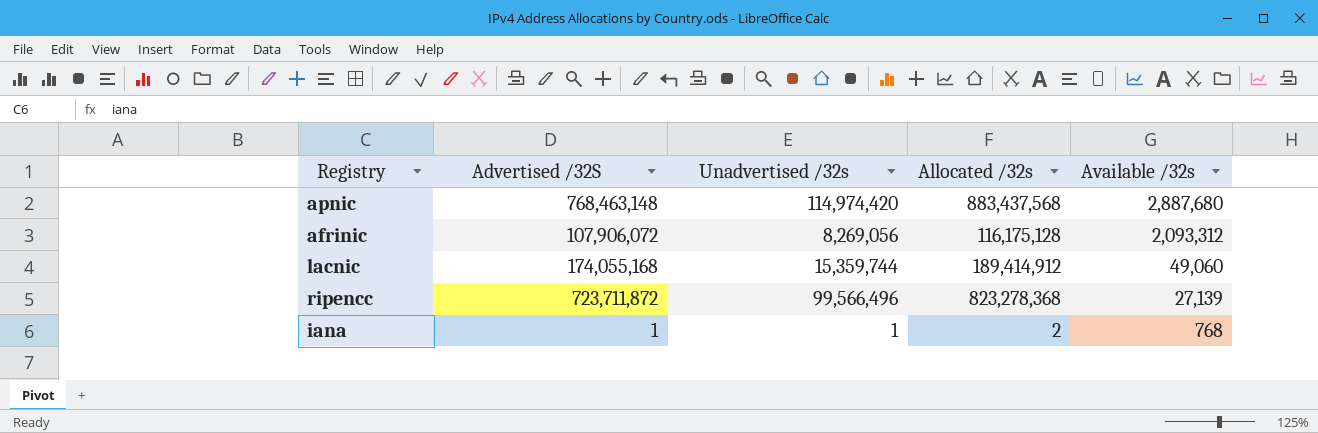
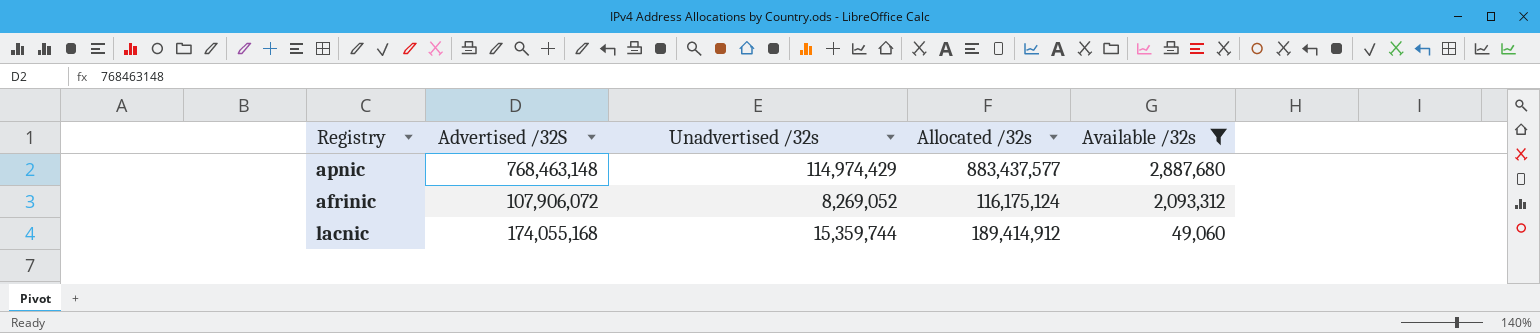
filter: none -> Available /32s >= 49,060
apnic | Unadvertised /32s: 114,974,420 -> 114,974,429
apnic | Allocated /32s: 883,437,568 -> 883,437,577
afrinic | Unadvertised /32s: 8,269,056 -> 8,269,052
afrinic | Allocated /32s: 116,175,128 -> 116,175,124

